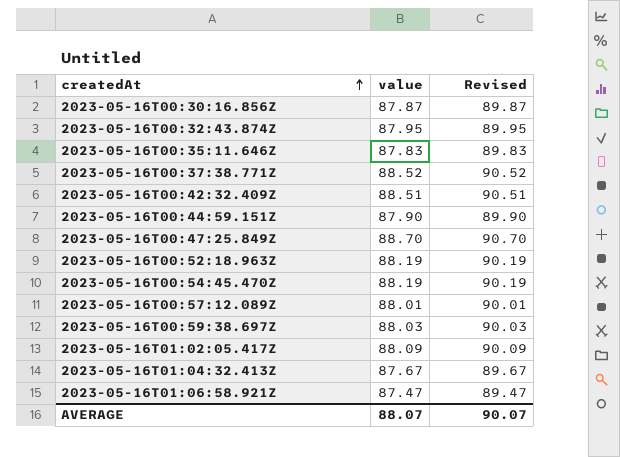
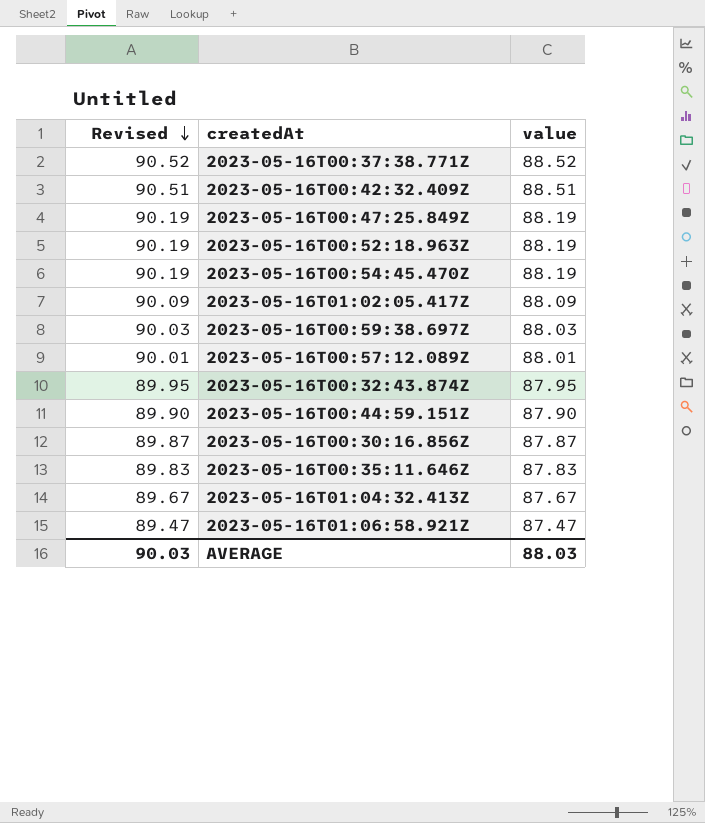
row order: createdAt ascending -> Revised descending
column Revised | position: 3 -> 1
2023-05-16T00:47:25.849Z | Revised: 90.70 -> 90.19
2023-05-16T00:47:25.849Z | value: 88.70 -> 88.19
AVERAGE | Revised: 90.07 -> 90.03
AVERAGE | value: 88.07 -> 88.03

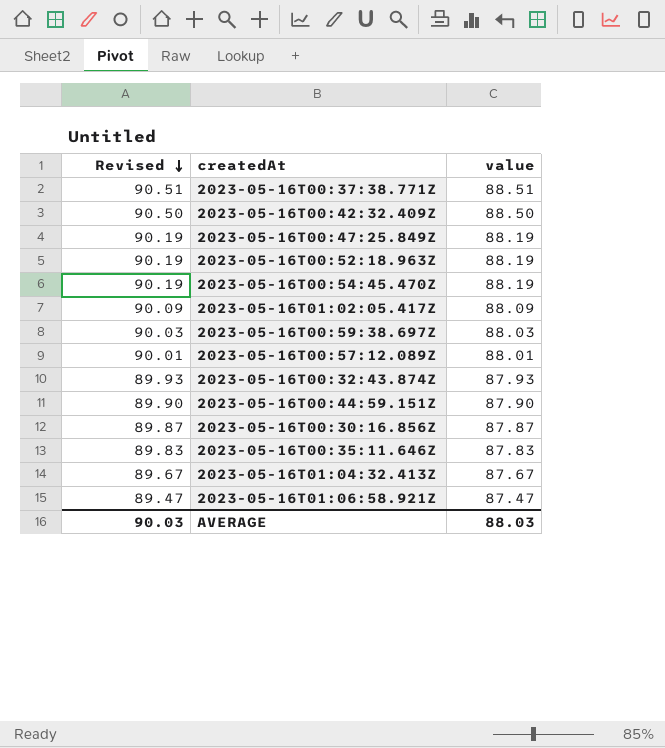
2023-05-16T00:37:38.771Z | Revised: 90.52 -> 90.51
2023-05-16T00:37:38.771Z | value: 88.52 -> 88.51
2023-05-16T00:42:32.409Z | Revised: 90.51 -> 90.50
2023-05-16T00:42:32.409Z | value: 88.51 -> 88.50
2023-05-16T00:32:43.874Z | Revised: 89.95 -> 89.93
2023-05-16T00:32:43.874Z | value: 87.95 -> 87.93

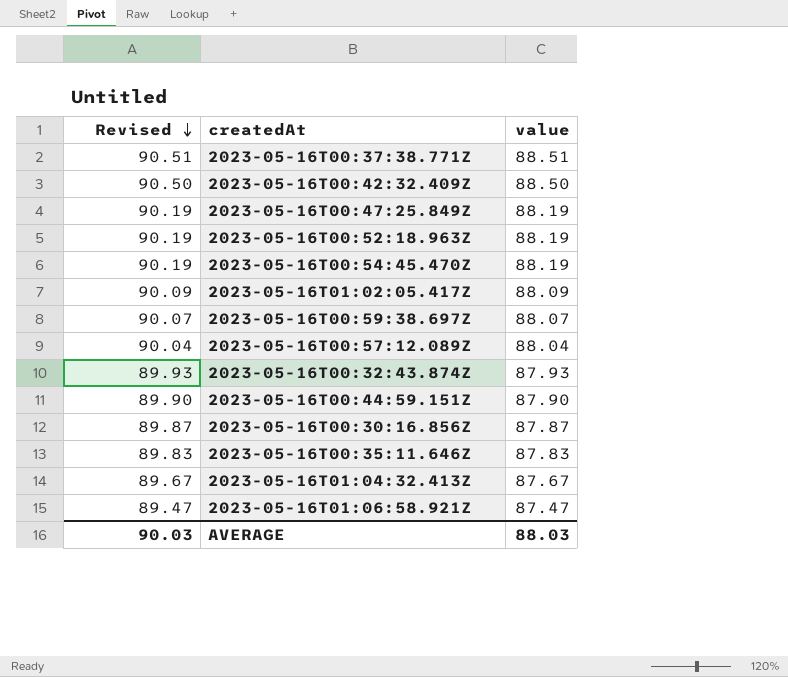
2023-05-16T00:59:38.697Z | Revised: 90.03 -> 90.07
2023-05-16T00:59:38.697Z | value: 88.03 -> 88.07
2023-05-16T00:57:12.089Z | Revised: 90.01 -> 90.04
2023-05-16T00:57:12.089Z | value: 88.01 -> 88.04

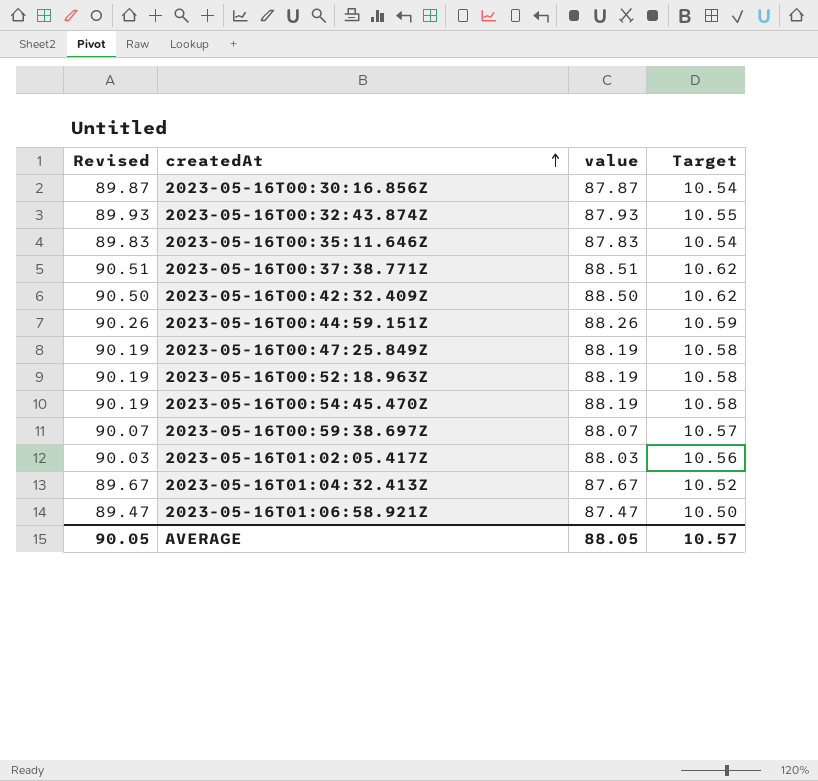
row order: Revised descending -> createdAt ascending
column Target | formula: none -> [value] * 0.12
row 2023-05-16T00:57:12.089Z: 90.04 | 88.04 -> none
2023-05-16T00:44:59.151Z | Revised: 89.90 -> 90.26
2023-05-16T00:44:59.151Z | value: 87.90 -> 88.26
2023-05-16T01:02:05.417Z | Revised: 90.09 -> 90.03
2023-05-16T01:02:05.417Z | value: 88.09 -> 88.03
AVERAGE | Revised: 90.03 -> 90.05
AVERAGE | value: 88.03 -> 88.05

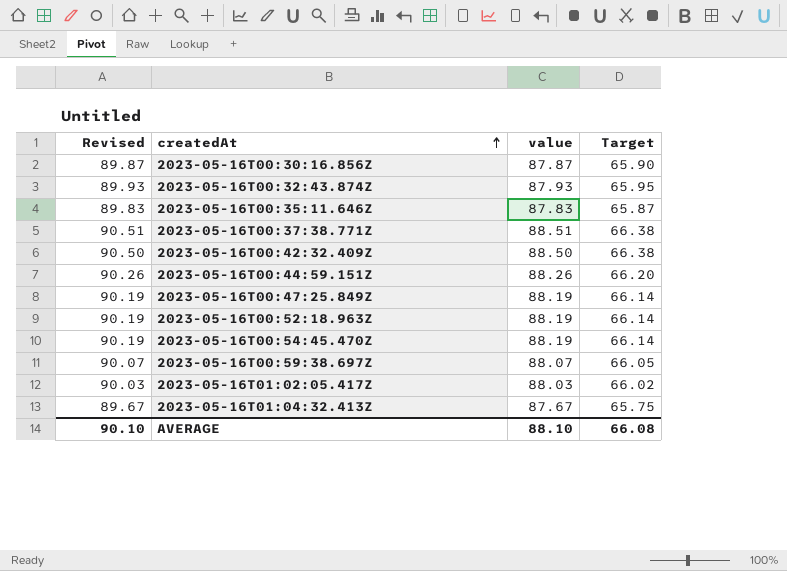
column Target | formula: [value] * 0.12 -> [value] * 0.75
row 2023-05-16T01:06:58.921Z: 89.47 | 87.47 | 10.50 -> none
AVERAGE | Revised: 90.05 -> 90.10
AVERAGE | value: 88.05 -> 88.10
AVERAGE | Target: 10.57 -> 66.08

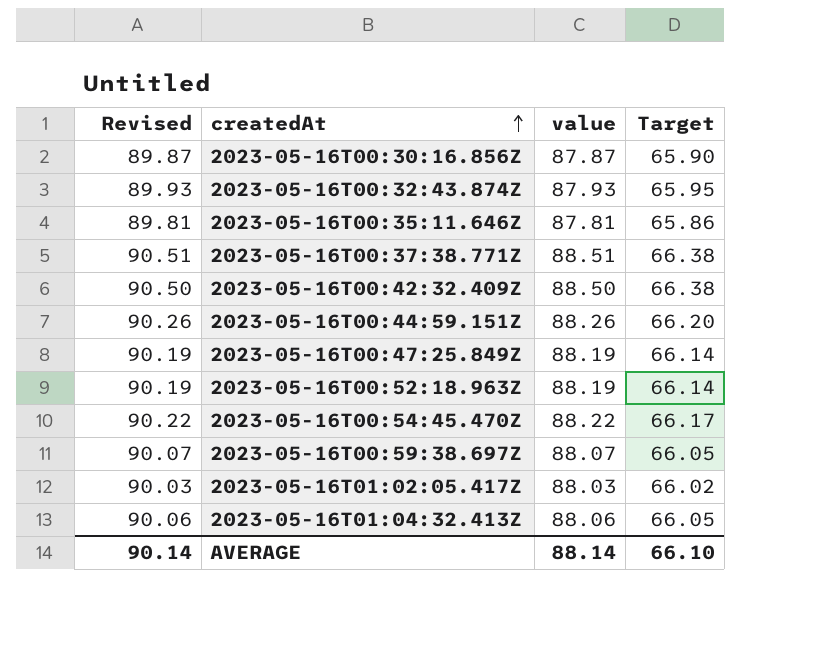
2023-05-16T00:35:11.646Z | Revised: 89.83 -> 89.81
2023-05-16T00:35:11.646Z | value: 87.83 -> 87.81
2023-05-16T00:35:11.646Z | Target: 65.87 -> 65.86
2023-05-16T00:54:45.470Z | Revised: 90.19 -> 90.22
2023-05-16T00:54:45.470Z | value: 88.19 -> 88.22
2023-05-16T00:54:45.470Z | Target: 66.14 -> 66.17
2023-05-16T01:04:32.413Z | Revised: 89.67 -> 90.06
2023-05-16T01:04:32.413Z | value: 87.67 -> 88.06
2023-05-16T01:04:32.413Z | Target: 65.75 -> 66.05
AVERAGE | Revised: 90.10 -> 90.14
AVERAGE | value: 88.10 -> 88.14
AVERAGE | Target: 66.08 -> 66.10

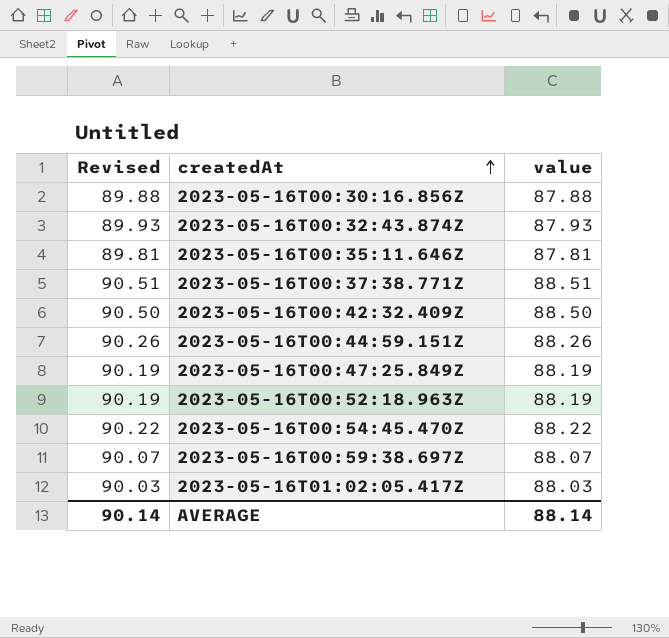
column Target | formula: [value] * 0.75 -> none
row 2023-05-16T01:04:32.413Z: 90.06 | 88.06 | 66.05 -> none
2023-05-16T00:30:16.856Z | Revised: 89.87 -> 89.88
2023-05-16T00:30:16.856Z | value: 87.87 -> 87.88

